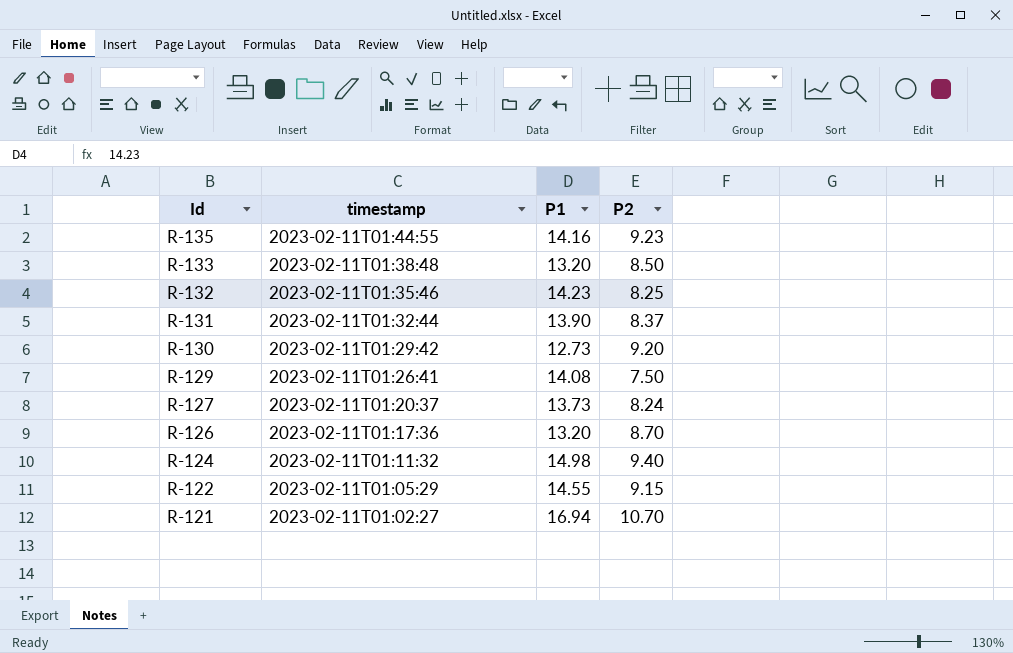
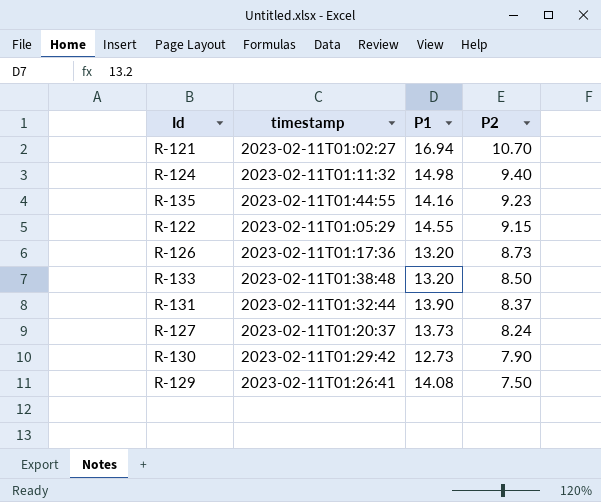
row order: Id descending -> P2 descending
row R-132: 2023-02-11T01:35:46 | 14.23 | 8.25 -> none
R-126 | P2: 8.70 -> 8.73
R-130 | P2: 9.20 -> 7.90

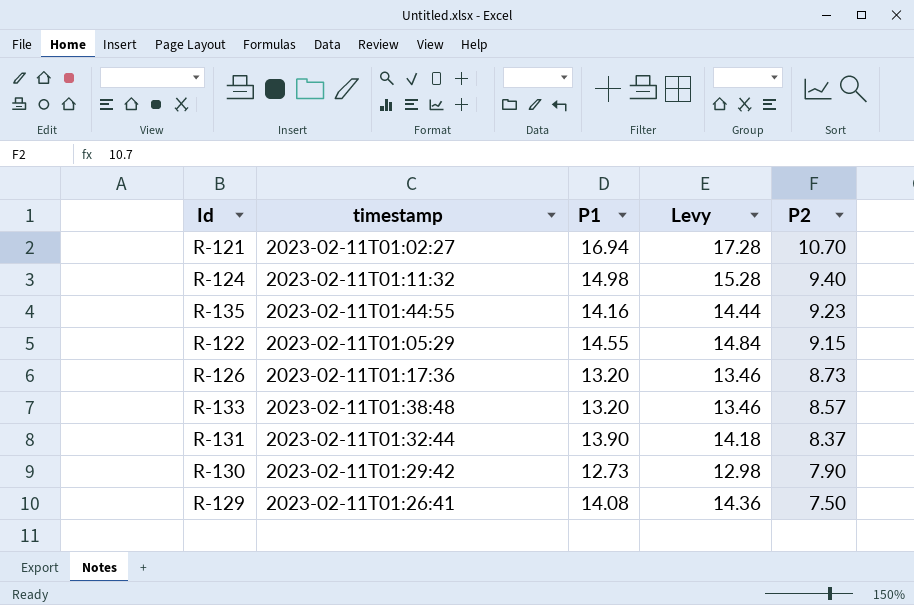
column Levy | formula: none -> [P1] * 1.02
row R-127: 2023-02-11T01:20:37 | 13.73 | 8.24 -> none
R-133 | P2: 8.50 -> 8.57

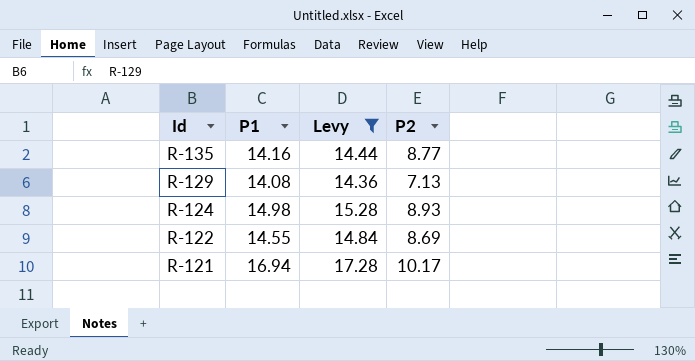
filter: none -> Levy >= 14.36
row order: P2 descending -> Id descending
column timestamp | position: 2 -> none
R-135 | P2: 9.23 -> 8.77
R-129 | P2: 7.50 -> 7.13
R-124 | P2: 9.40 -> 8.93
R-122 | P2: 9.15 -> 8.69
R-121 | P2: 10.70 -> 10.17

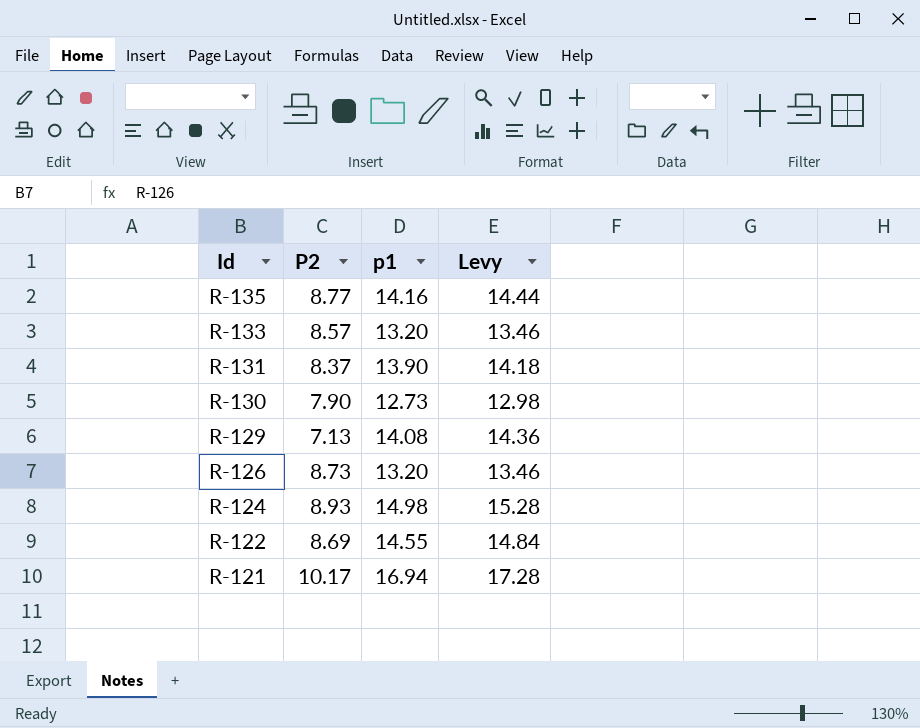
filter: Levy >= 14.36 -> none
column P2 | position: 4 -> 2
column name: P1 -> p1

